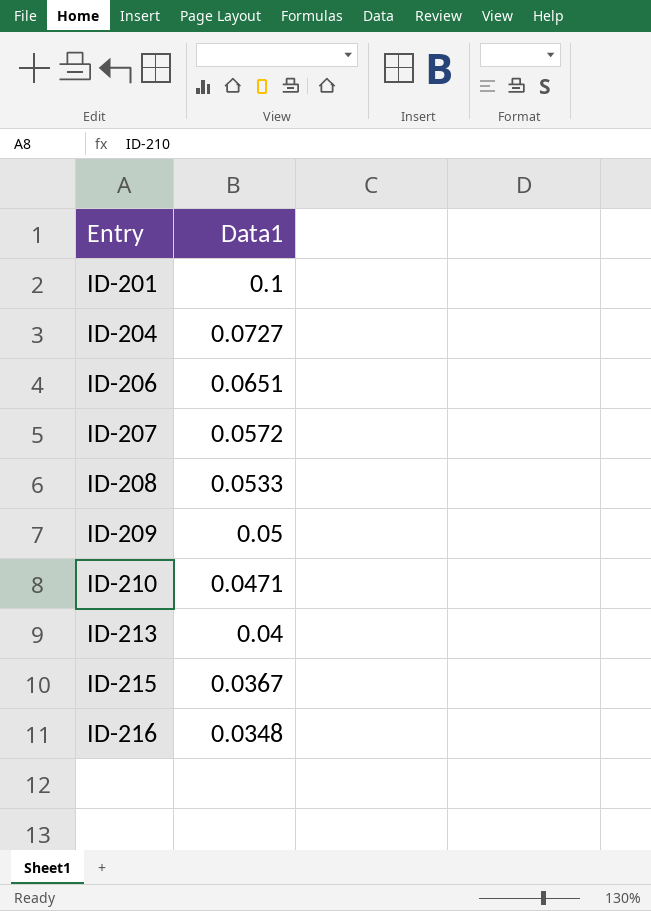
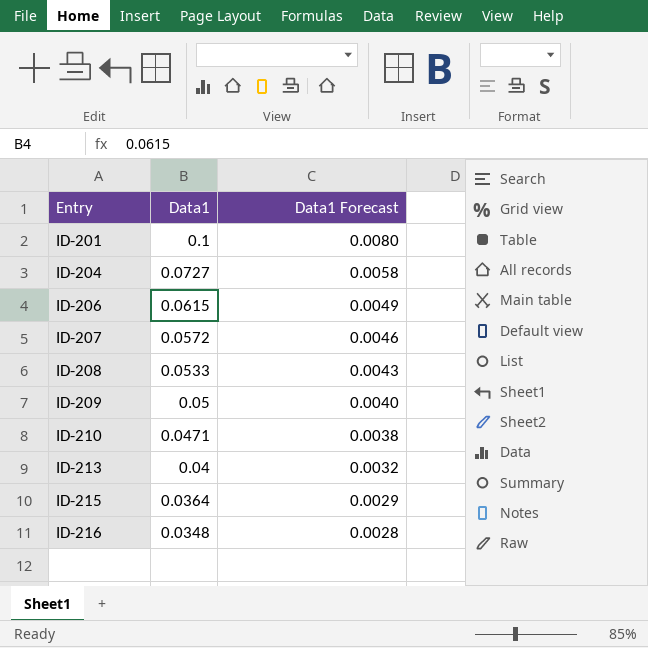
column Data1 Forecast | formula: none -> [Data1] * 0.08
ID-206 | Data1: 0.0651 -> 0.0615
ID-215 | Data1: 0.0367 -> 0.0364

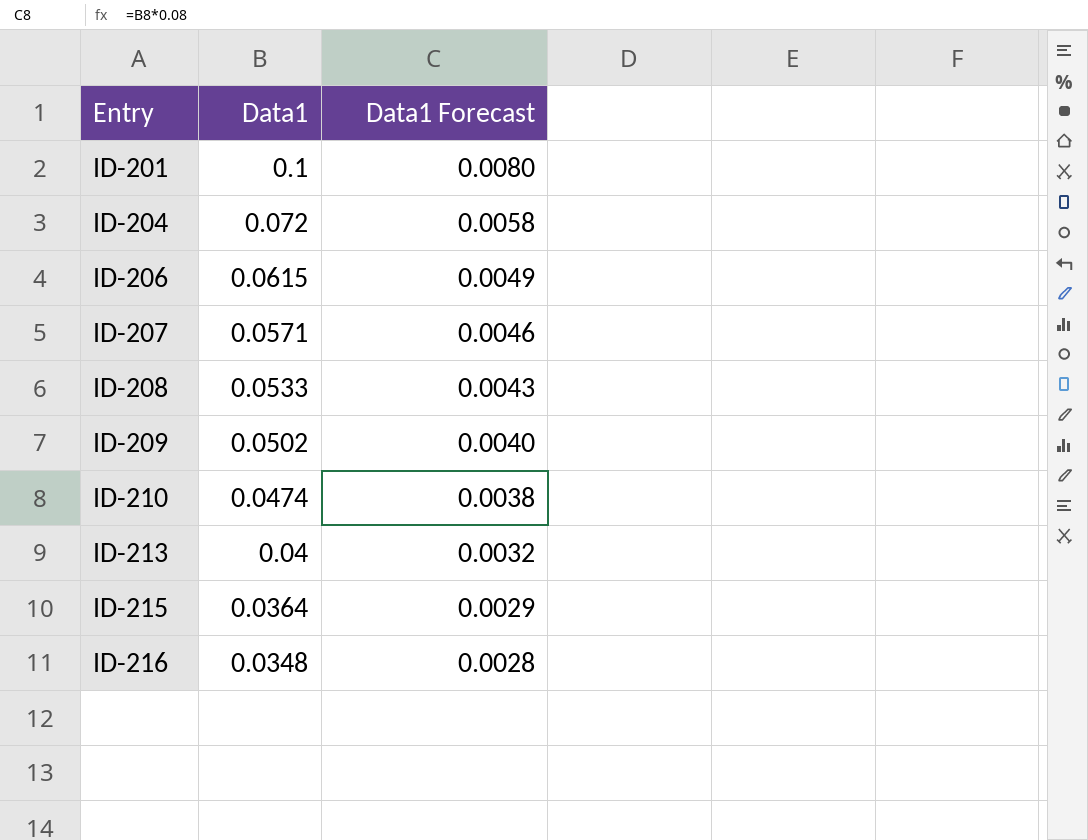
ID-204 | Data1: 0.0727 -> 0.072
ID-207 | Data1: 0.0572 -> 0.0571
ID-209 | Data1: 0.05 -> 0.0502
ID-210 | Data1: 0.0471 -> 0.0474

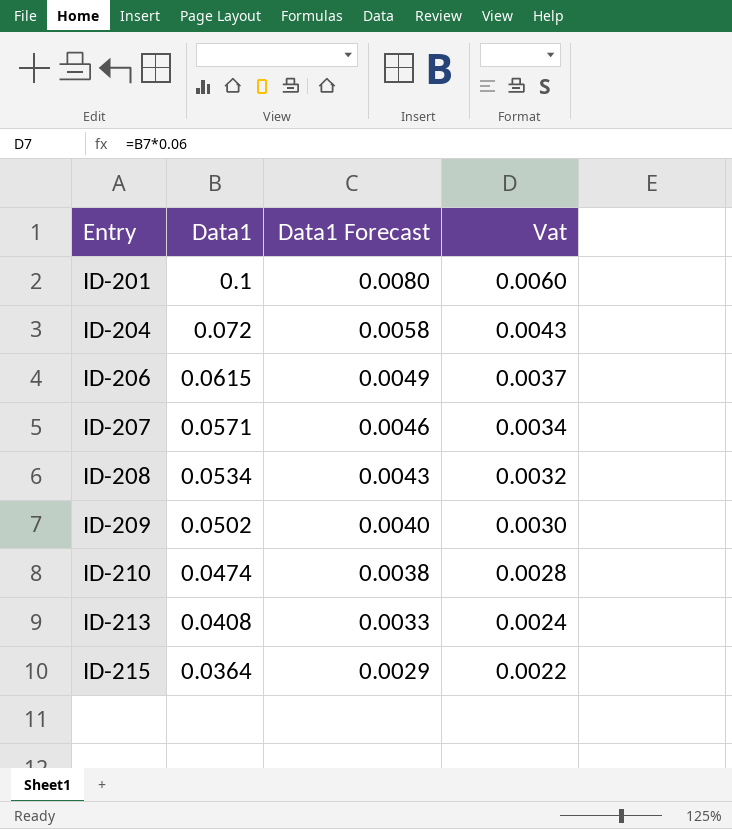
column Vat | formula: none -> [Data1] * 0.06
row ID-216: 0.0348 | 0.0028 -> none
ID-208 | Data1: 0.0533 -> 0.0534
ID-213 | Data1: 0.04 -> 0.0408
ID-213 | Data1 Forecast: 0.0032 -> 0.0033

